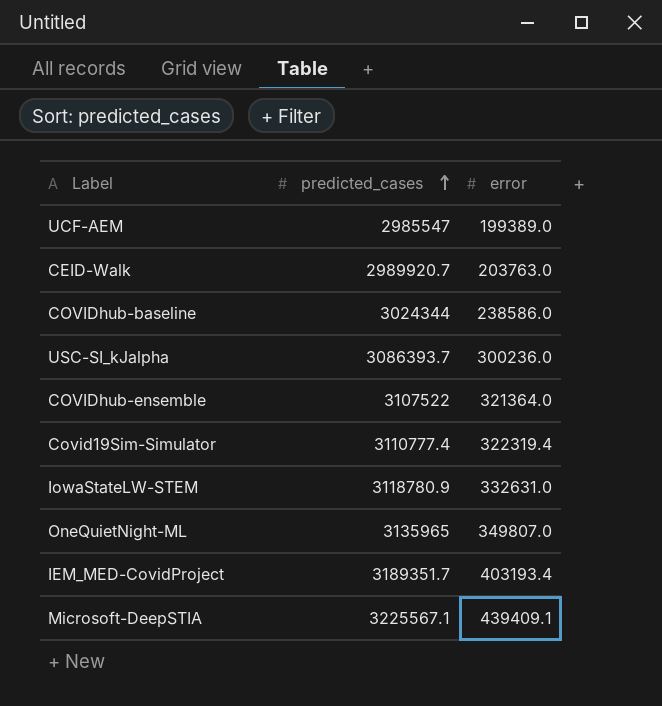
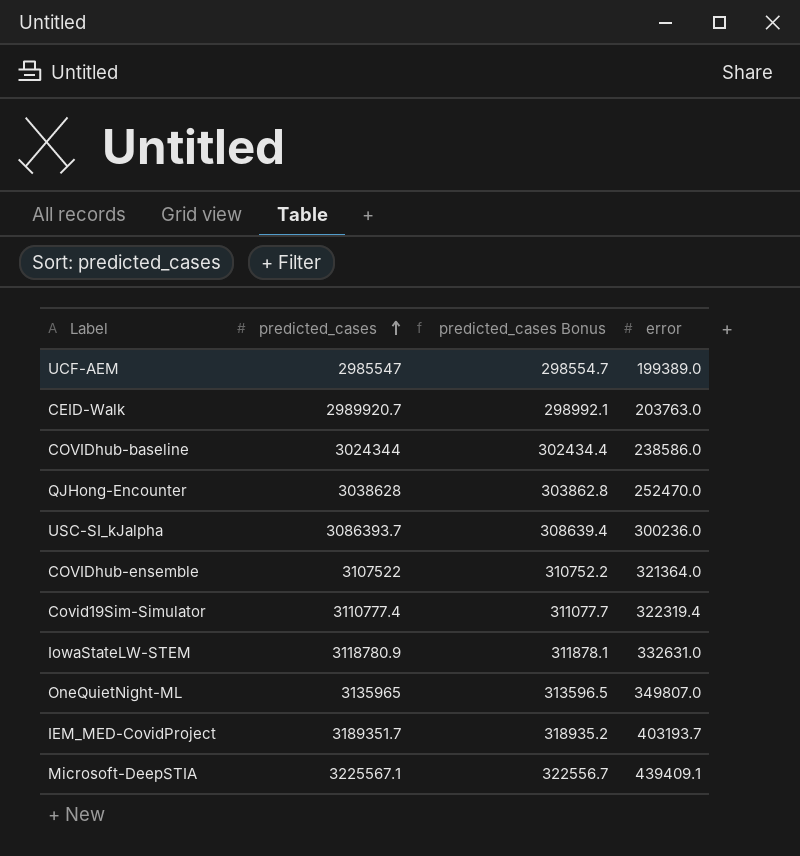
column predicted_cases Bonus | formula: none -> [predicted_cases] * 0.1
row QJHong-Encounter: none -> 3038628 | 303862.8 | 252470.0
IEM_MED-CovidProject | error: 403193.4 -> 403193.7

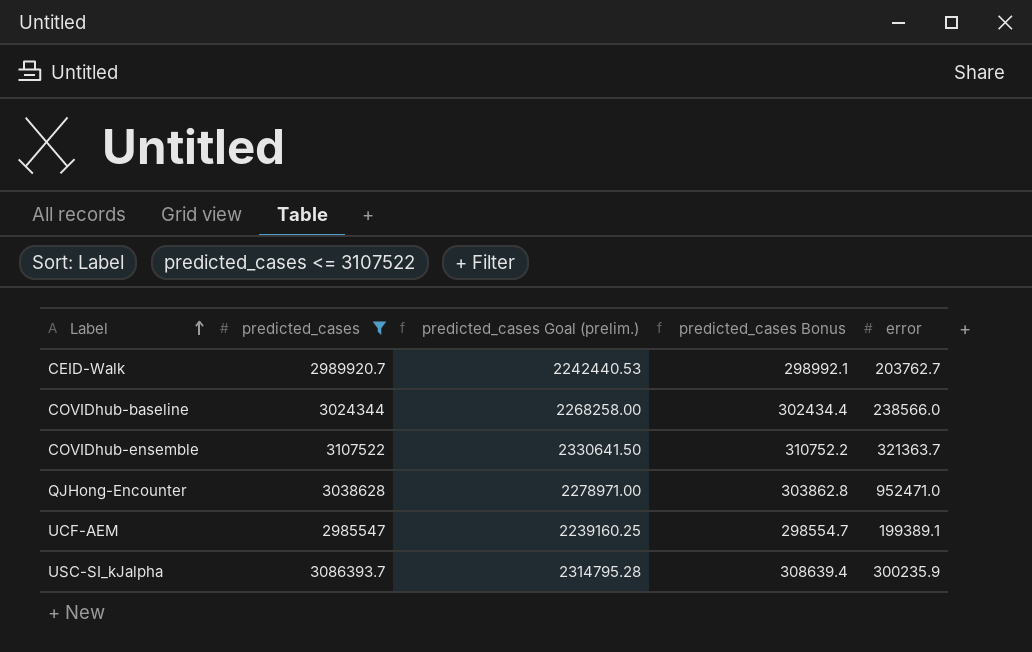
filter: none -> predicted_cases <= 3107522
row order: predicted_cases ascending -> Label ascending
column predicted_cases Goal (prelim.) | formula: none -> [predicted_cases] * 0.75
CEID-Walk | error: 203763.0 -> 203762.7
COVIDhub-baseline | error: 238586.0 -> 238566.0
COVIDhub-ensemble | error: 321364.0 -> 321363.7
QJHong-Encounter | error: 252470.0 -> 952471.0
UCF-AEM | error: 199389.0 -> 199389.1
USC-SI_kJalpha | error: 300236.0 -> 300235.9

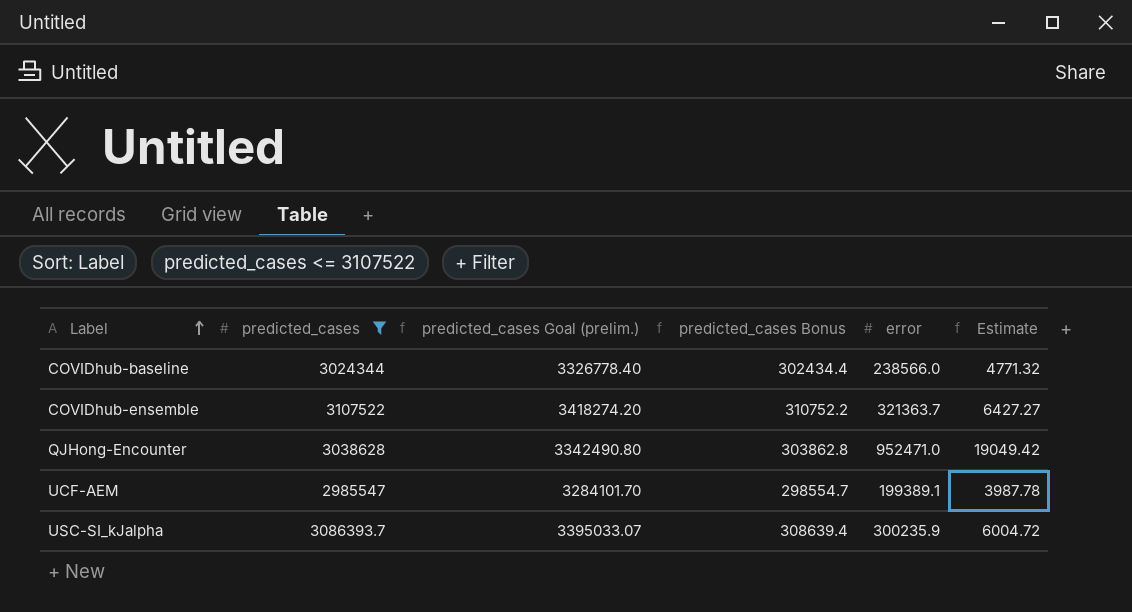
column predicted_cases Goal (prelim.) | formula: [predicted_cases] * 0.75 -> [predicted_cases] * 1.1
column Estimate | formula: none -> [error] * 0.02
row CEID-Walk: 2989920.7 | 2242440.53 | 298992.1 | 203762.7 -> none

